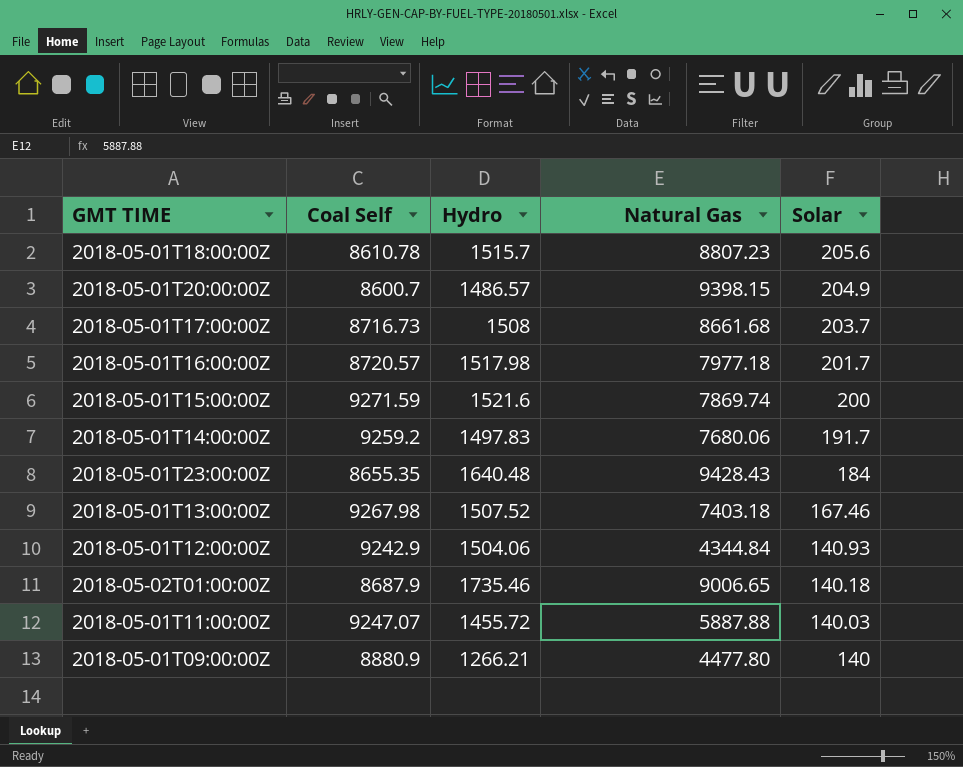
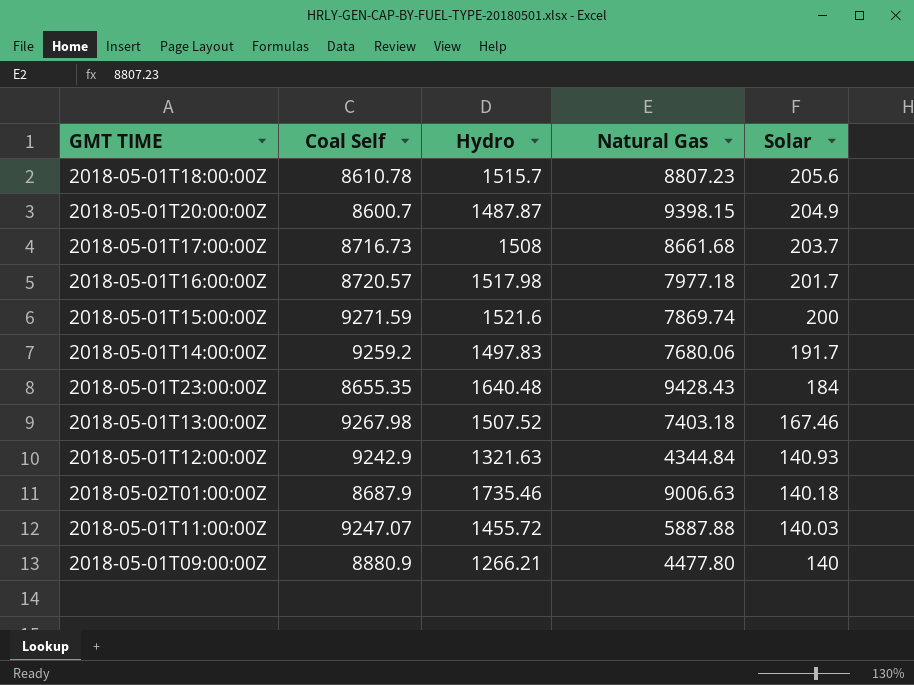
2018-05-01T20:00:00Z | Hydro: 1486.57 -> 1487.87
2018-05-01T12:00:00Z | Hydro: 1504.06 -> 1321.63
2018-05-02T01:00:00Z | Natural Gas: 9006.65 -> 9006.63

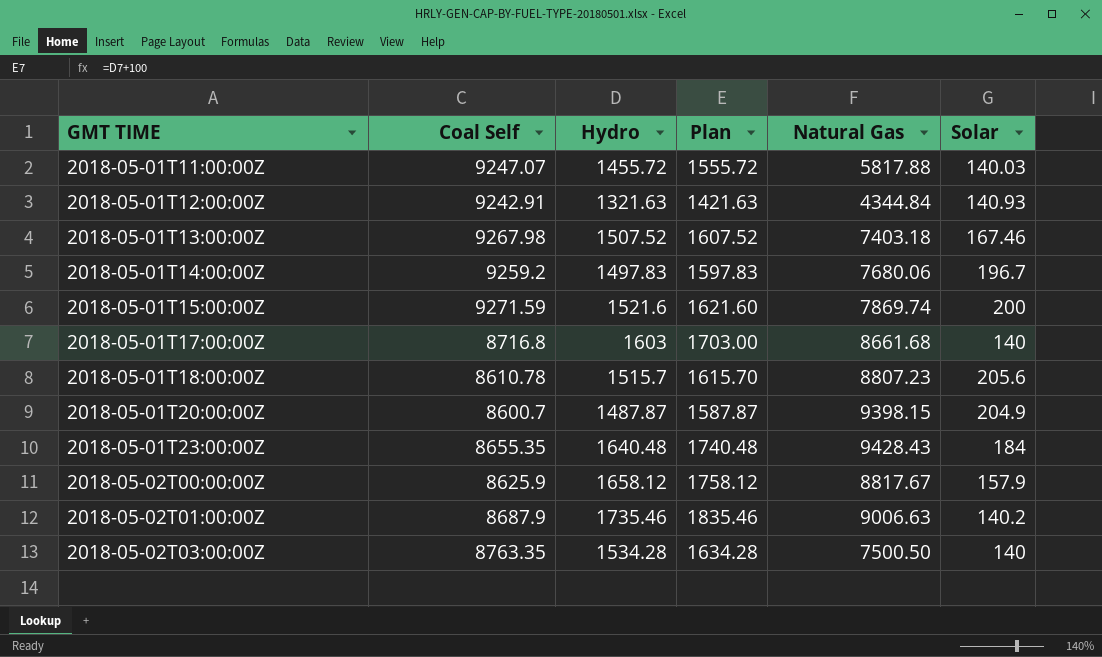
row order: Solar descending -> GMT TIME ascending
column Plan | formula: none -> [Hydro] + 100
row 2018-05-01T16:00:00Z: 8720.57 | 1517.98 | 7977.18 | 201.7 -> none
row 2018-05-01T09:00:00Z: 8880.9 | 1266.21 | 4477.80 | 140 -> none
2018-05-01T11:00:00Z | Natural Gas: 5887.88 -> 5817.88
2018-05-01T12:00:00Z | Coal Self: 9242.9 -> 9242.91
2018-05-01T14:00:00Z | Solar: 191.7 -> 196.7
2018-05-01T17:00:00Z | Coal Self: 8716.73 -> 8716.8
2018-05-01T17:00:00Z | Hydro: 1508 -> 1603
2018-05-01T17:00:00Z | Solar: 203.7 -> 140
row 2018-05-02T00:00:00Z: none -> 8625.9 | 1658.12 | 1758.12 | 8817.67 | 157.9
2018-05-02T01:00:00Z | Solar: 140.18 -> 140.2
row 2018-05-02T03:00:00Z: none -> 8763.35 | 1534.28 | 1634.28 | 7500.50 | 140

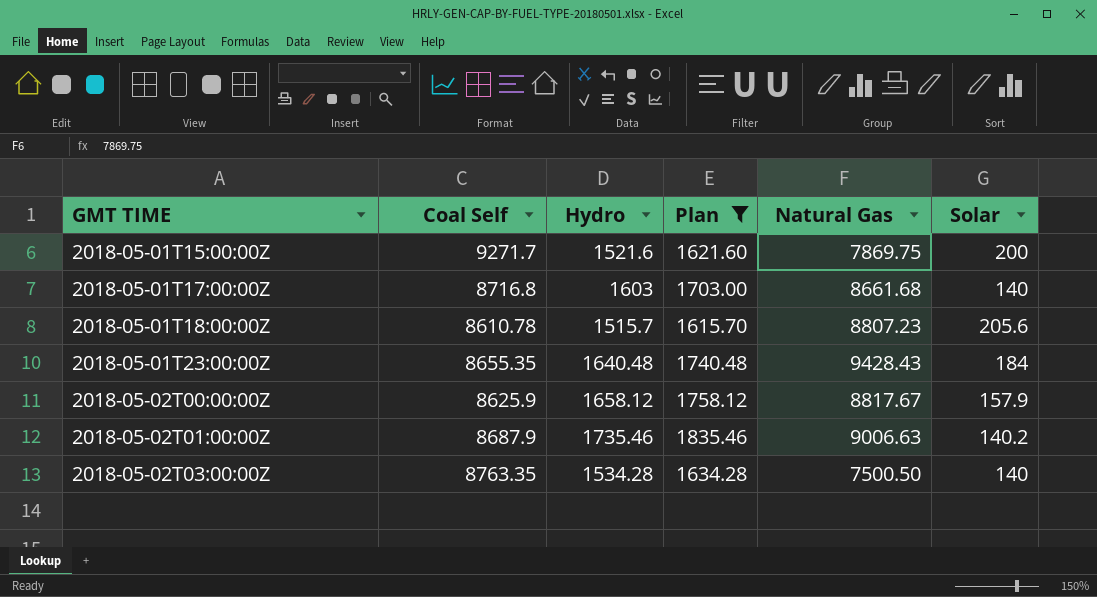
filter: none -> Plan >= 1615.70
2018-05-01T15:00:00Z | Coal Self: 9271.59 -> 9271.7
2018-05-01T15:00:00Z | Natural Gas: 7869.74 -> 7869.75

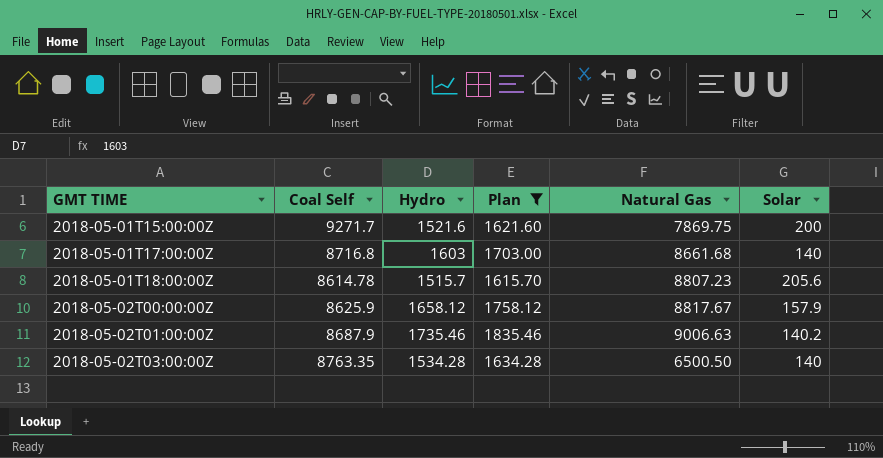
row 2018-05-01T23:00:00Z: 8655.35 | 1640.48 | 1740.48 | 9428.43 | 184 -> none
2018-05-01T18:00:00Z | Coal Self: 8610.78 -> 8614.78
2018-05-02T03:00:00Z | Natural Gas: 7500.50 -> 6500.50

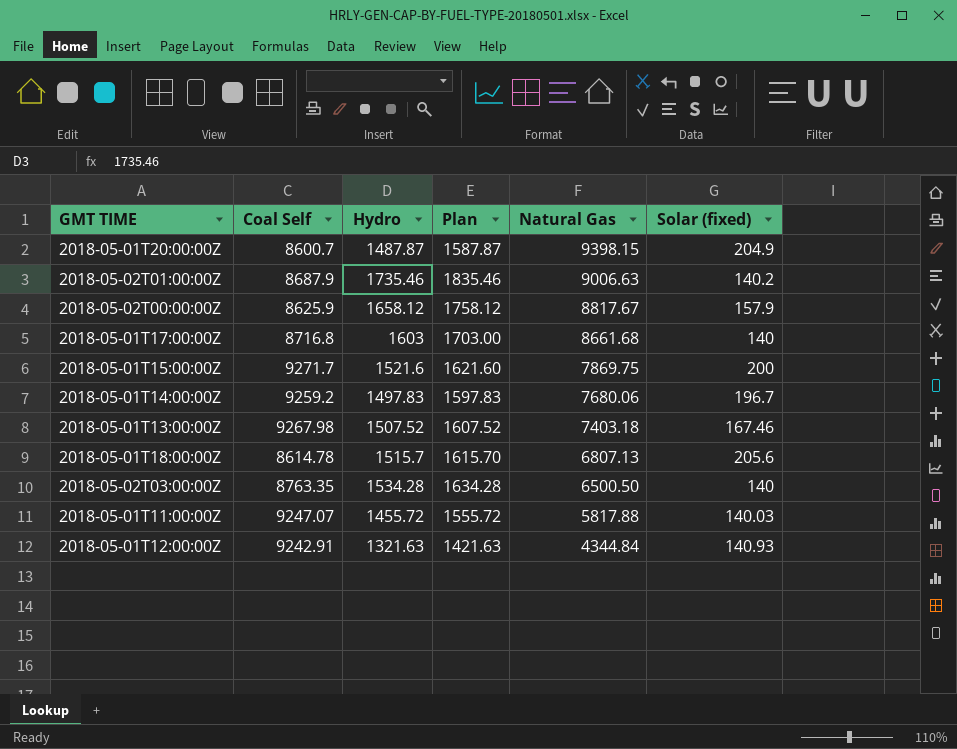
filter: Plan >= 1615.70 -> none
row order: GMT TIME ascending -> Natural Gas descending
column name: Solar -> Solar (fixed)
2018-05-01T18:00:00Z | Natural Gas: 8807.23 -> 6807.13

